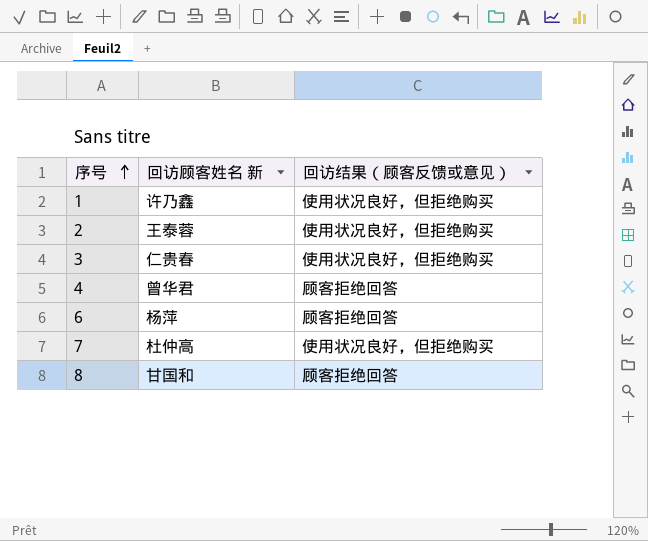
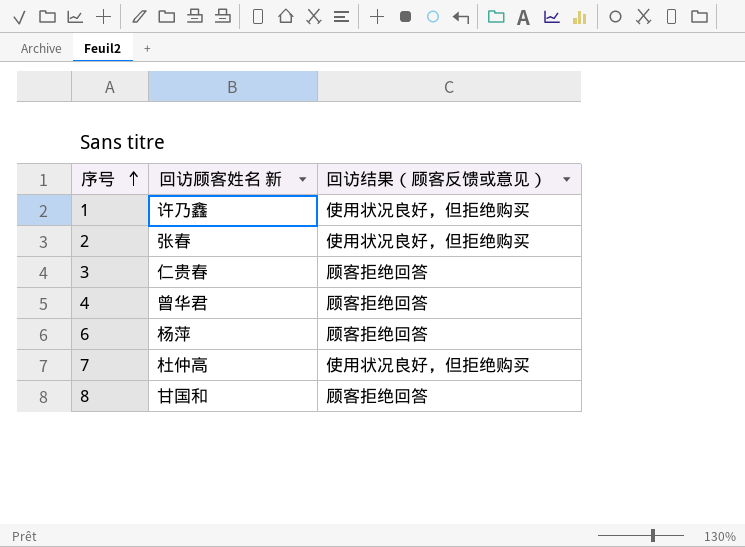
2 | 回访顾客姓名 新: 王泰蓉 -> 张春
3 | 回访结果（顾客反馈或意见）: 使用状况良好，但拒绝购买 -> 顾客拒绝回答

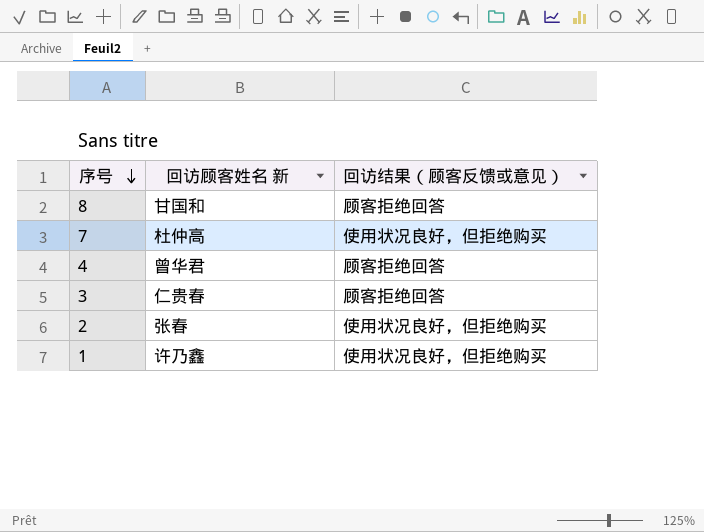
row order: 序号 ascending -> 序号 descending
row 6: 杨萍 | 顾客拒绝回答 -> none

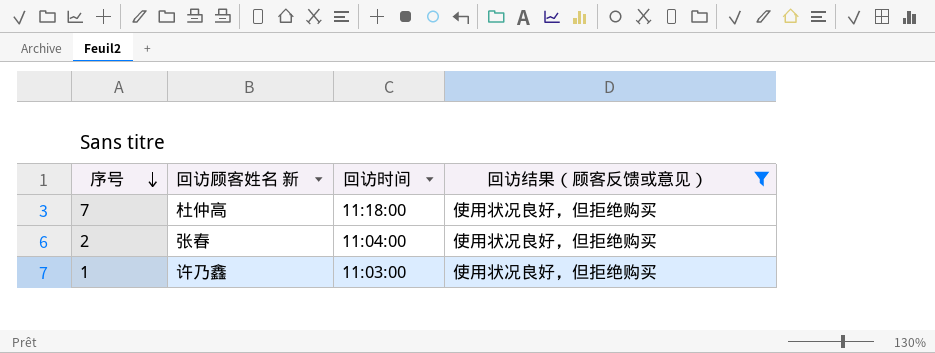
filter: none -> 回访结果（顾客反馈或意见） = 使用状况良好，但拒绝购买
column 回访时间 | position: none -> 3

